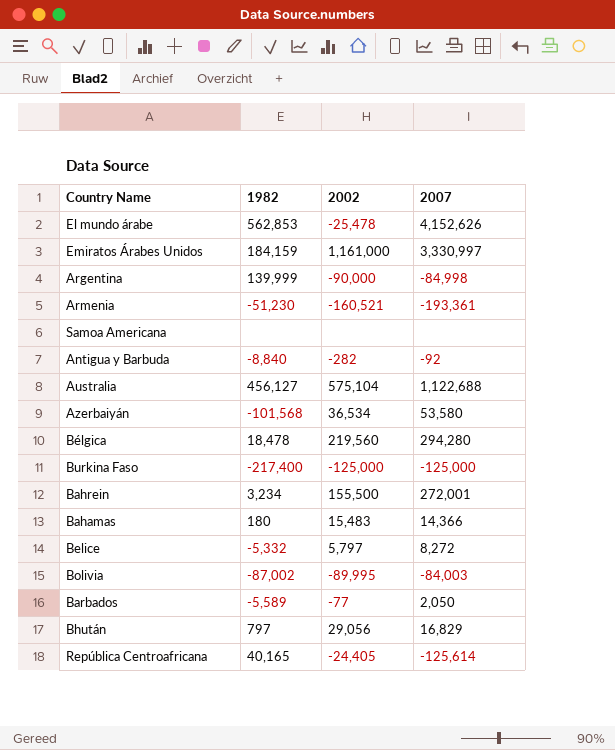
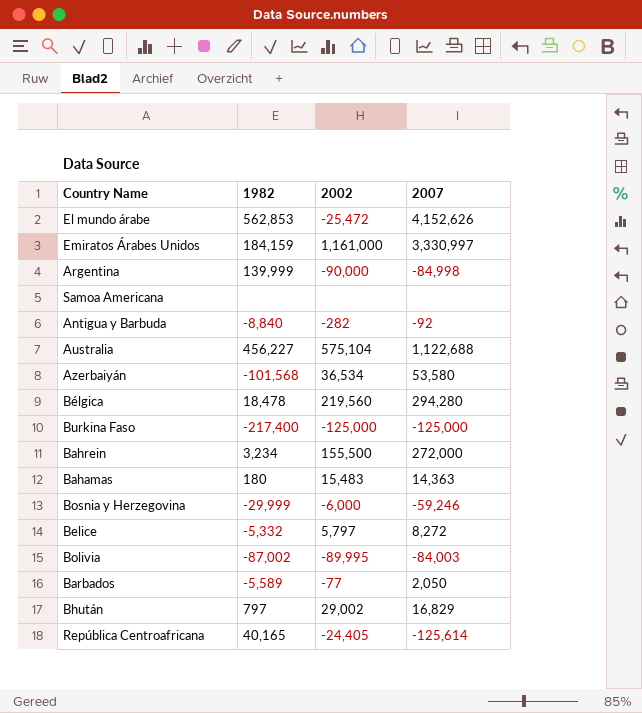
row Armenia: -51,230 | -160,521 | -193,361 -> none
El mundo árabe | 2002: -25,478 -> -25,472
Australia | 1982: 456,127 -> 456,227
Bahrein | 2007: 272,001 -> 272,000
Bahamas | 2007: 14,366 -> 14,363
row Bosnia y Herzegovina: none -> -29,999 | -6,000 | -59,246
Bhután | 2002: 29,056 -> 29,002

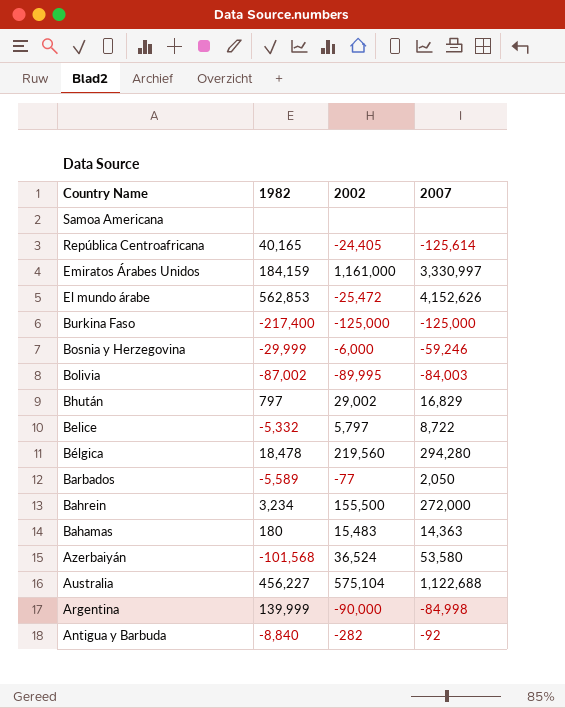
row order: none -> Country Name descending
Belice | 2007: 8,272 -> 8,722
Azerbaiyán | 2002: 36,534 -> 36,524

